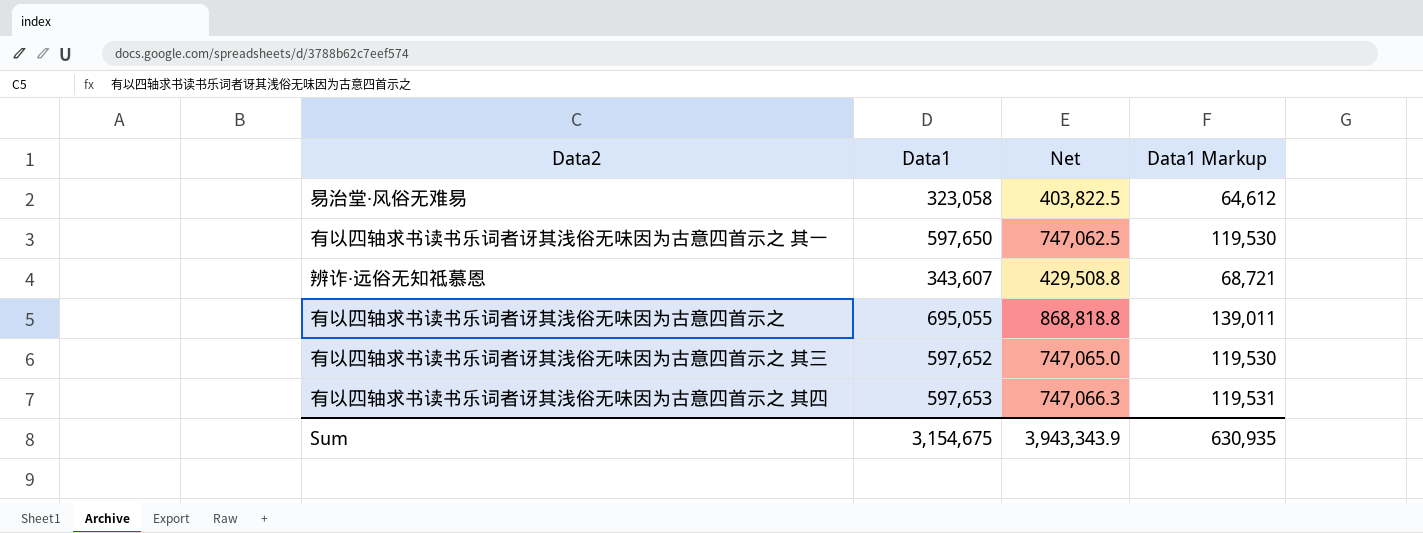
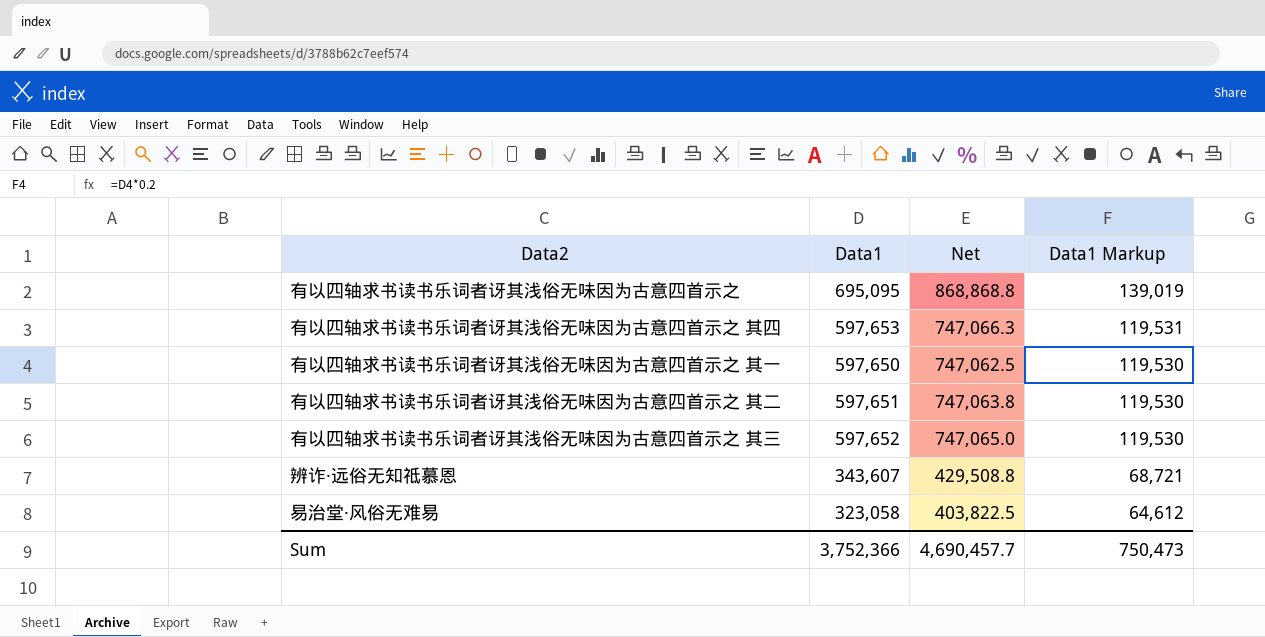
row order: none -> Data1 Markup descending
有以四轴求书读书乐词者讶其浅俗无味因为古意四首示之 | Data1: 695,055 -> 695,095
有以四轴求书读书乐词者讶其浅俗无味因为古意四首示之 | Net: 868,818.8 -> 868,868.8
有以四轴求书读书乐词者讶其浅俗无味因为古意四首示之 | Data1 Markup: 139,011 -> 139,019
row 有以四轴求书读书乐词者讶其浅俗无味因为古意四首示之 其二: none -> 597,651 | 747,063.8 | 119,530
Sum | Data1: 3,154,675 -> 3,752,366
Sum | Net: 3,943,343.9 -> 4,690,457.7
Sum | Data1 Markup: 630,935 -> 750,473

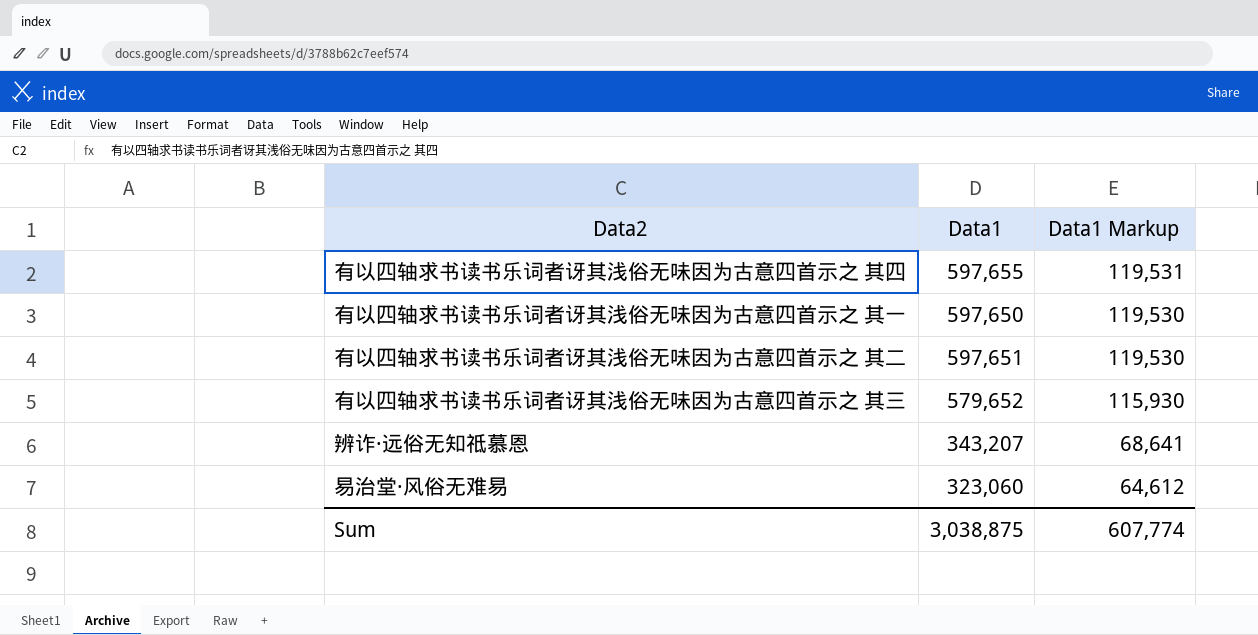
column Net | formula: [Data1] * 1.25 -> none
row 有以四轴求书读书乐词者讶其浅俗无味因为古意四首示之: 695,095 | 868,868.8 | 139,019 -> none
有以四轴求书读书乐词者讶其浅俗无味因为古意四首示之 其四 | Data1: 597,653 -> 597,655
有以四轴求书读书乐词者讶其浅俗无味因为古意四首示之 其三 | Data1: 597,652 -> 579,652
有以四轴求书读书乐词者讶其浅俗无味因为古意四首示之 其三 | Data1 Markup: 119,530 -> 115,930
辨诈·远俗无知祗慕恩 | Data1: 343,607 -> 343,207
辨诈·远俗无知祗慕恩 | Data1 Markup: 68,721 -> 68,641
易治堂·风俗无难易 | Data1: 323,058 -> 323,060
Sum | Data1: 3,752,366 -> 3,038,875
Sum | Data1 Markup: 750,473 -> 607,774

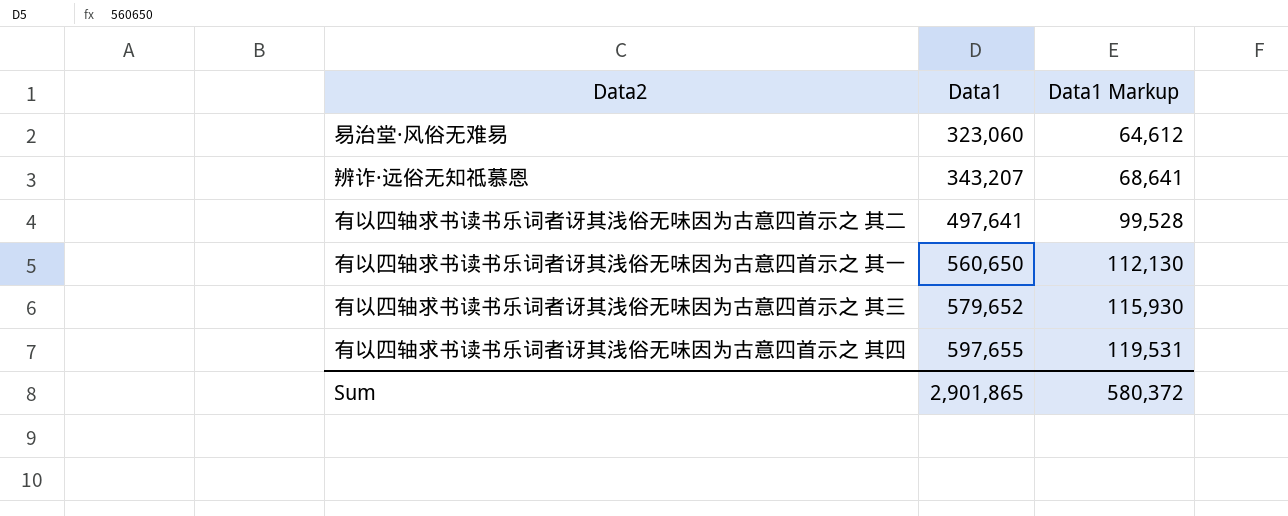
row order: Data1 Markup descending -> Data1 ascending
有以四轴求书读书乐词者讶其浅俗无味因为古意四首示之 其二 | Data1: 597,651 -> 497,641
有以四轴求书读书乐词者讶其浅俗无味因为古意四首示之 其二 | Data1 Markup: 119,530 -> 99,528
有以四轴求书读书乐词者讶其浅俗无味因为古意四首示之 其一 | Data1: 597,650 -> 560,650
有以四轴求书读书乐词者讶其浅俗无味因为古意四首示之 其一 | Data1 Markup: 119,530 -> 112,130
Sum | Data1: 3,038,875 -> 2,901,865
Sum | Data1 Markup: 607,774 -> 580,372

